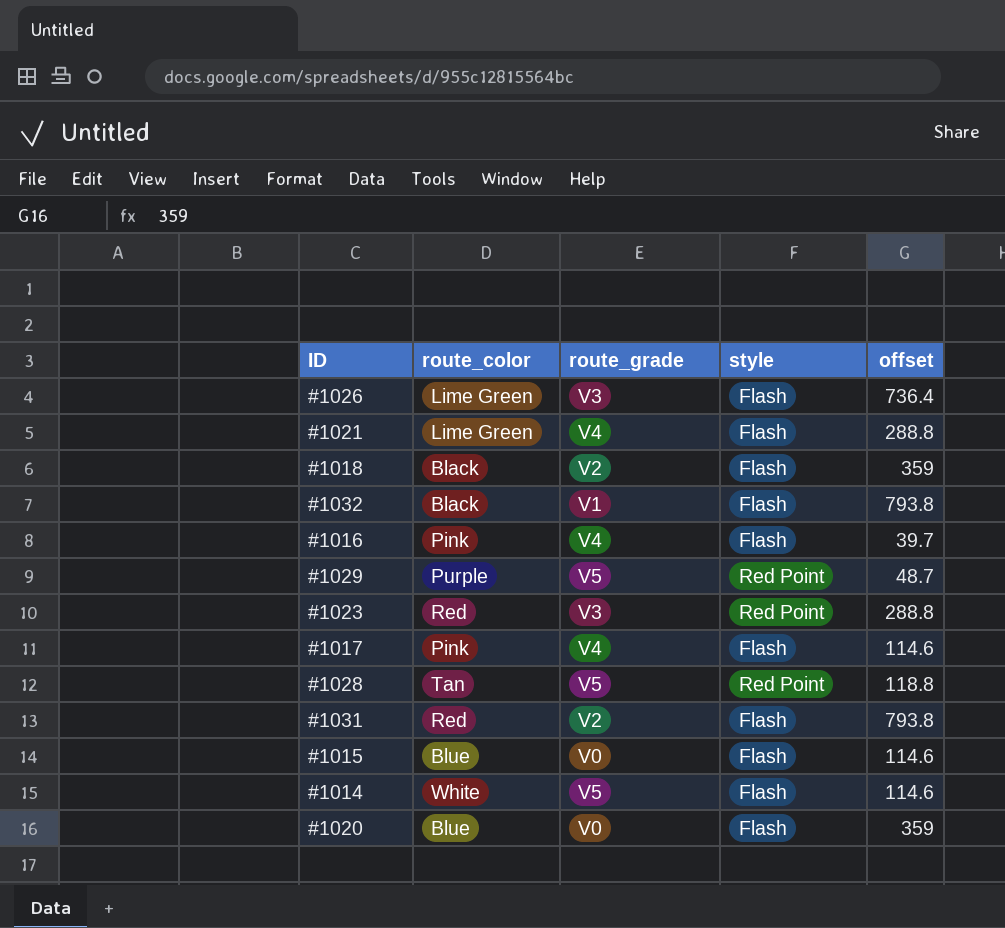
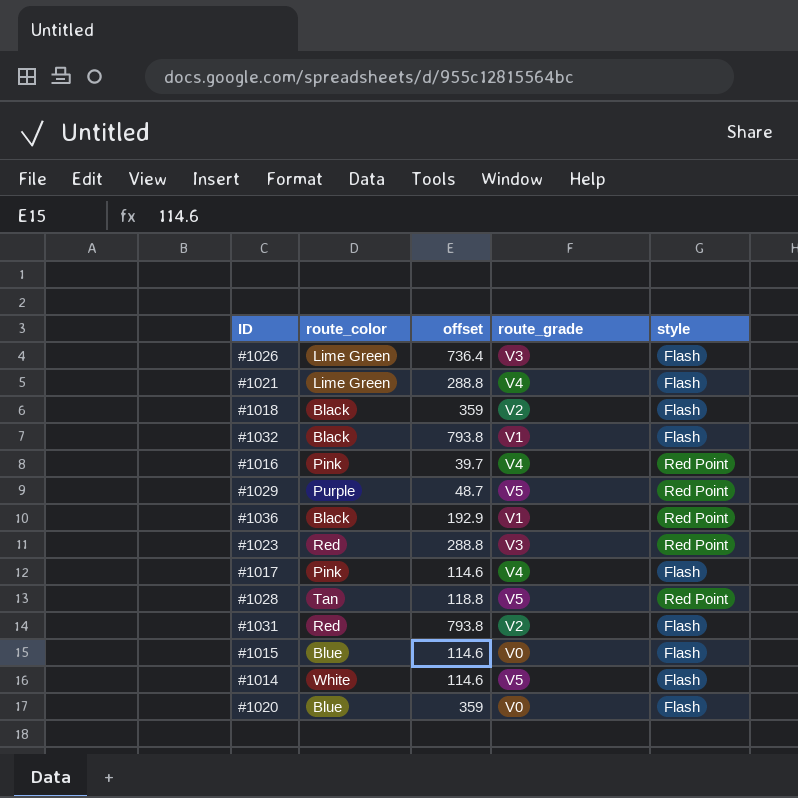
column offset | position: 5 -> 3
#1016 | style: Flash -> Red Point
row #1036: none -> Black | 192.9 | V1 | Red Point

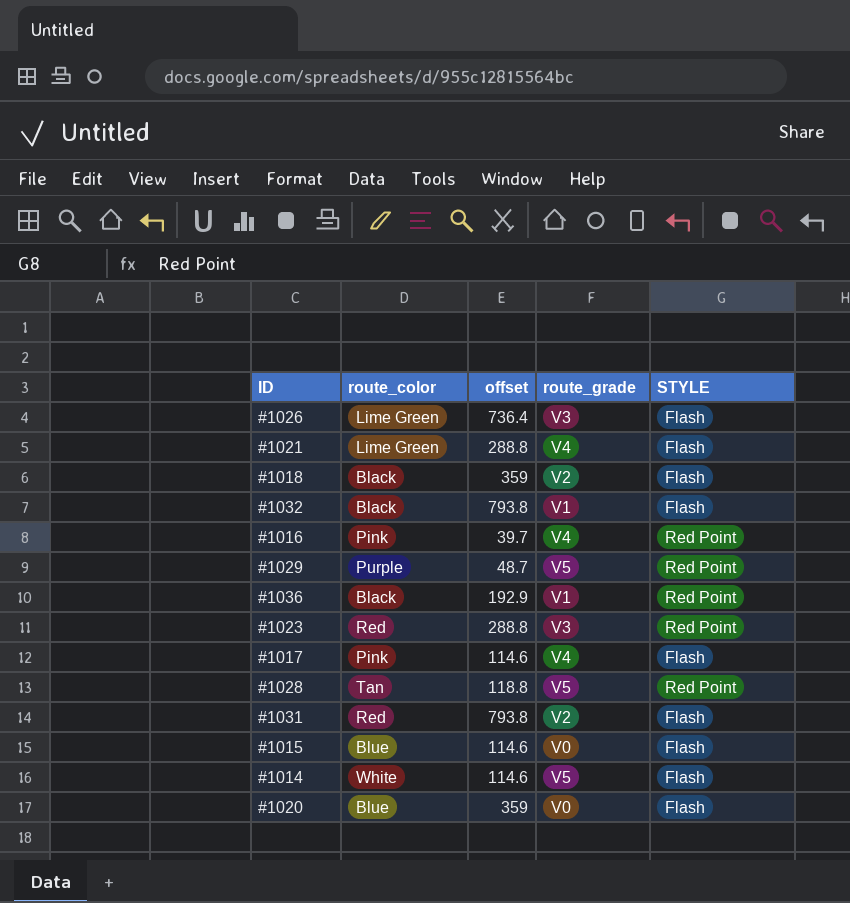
column name: style -> STYLE

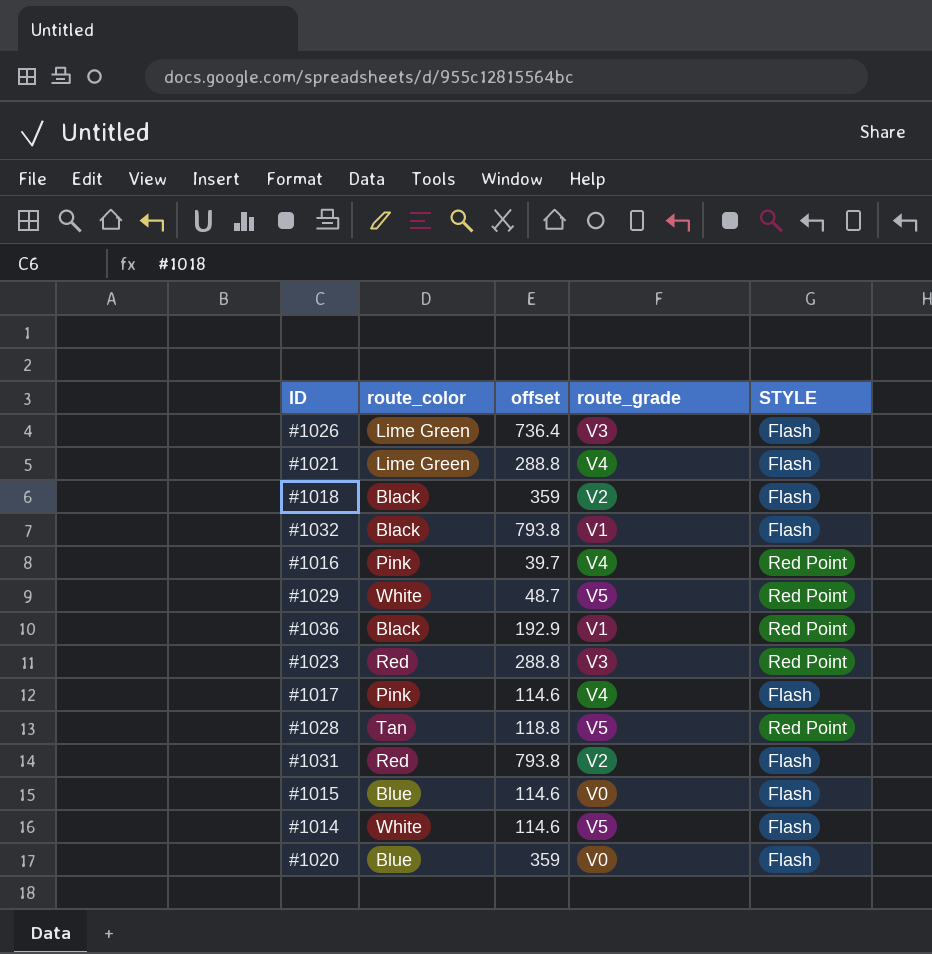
#1029 | route_color: Purple -> White

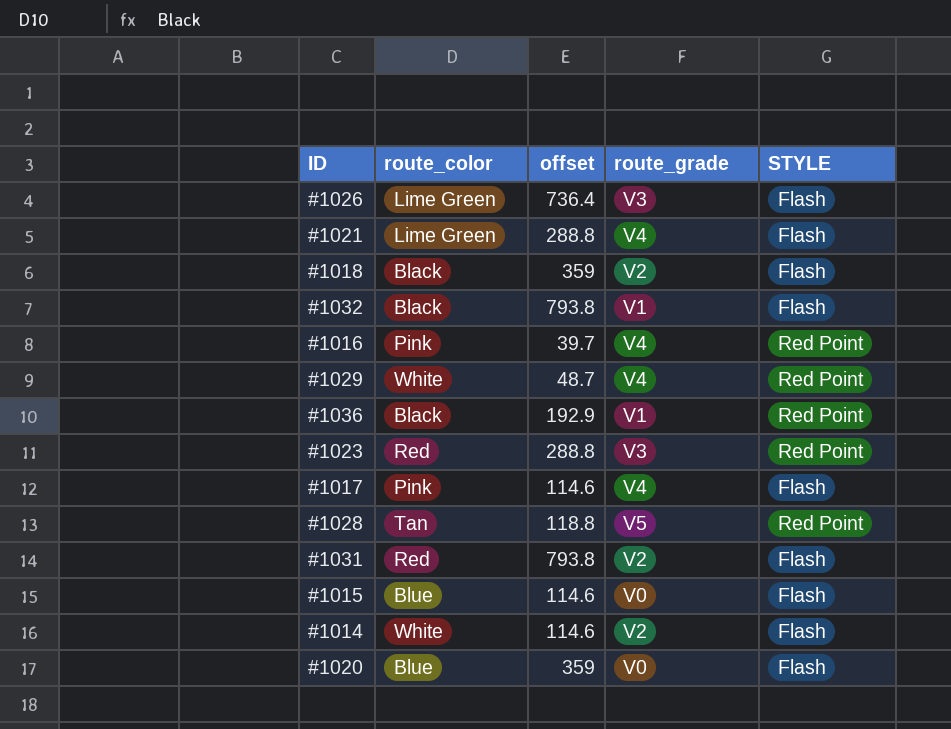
#1029 | route_grade: V5 -> V4
#1014 | route_grade: V5 -> V2

